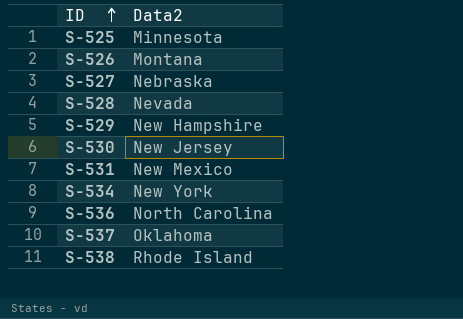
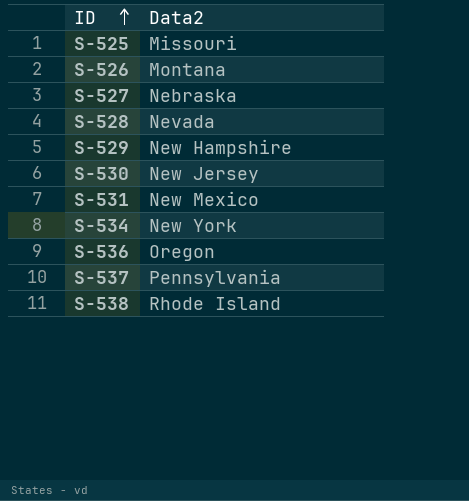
S-525 | Data2: Minnesota -> Missouri
S-536 | Data2: North Carolina -> Oregon
S-537 | Data2: Oklahoma -> Pennsylvania

